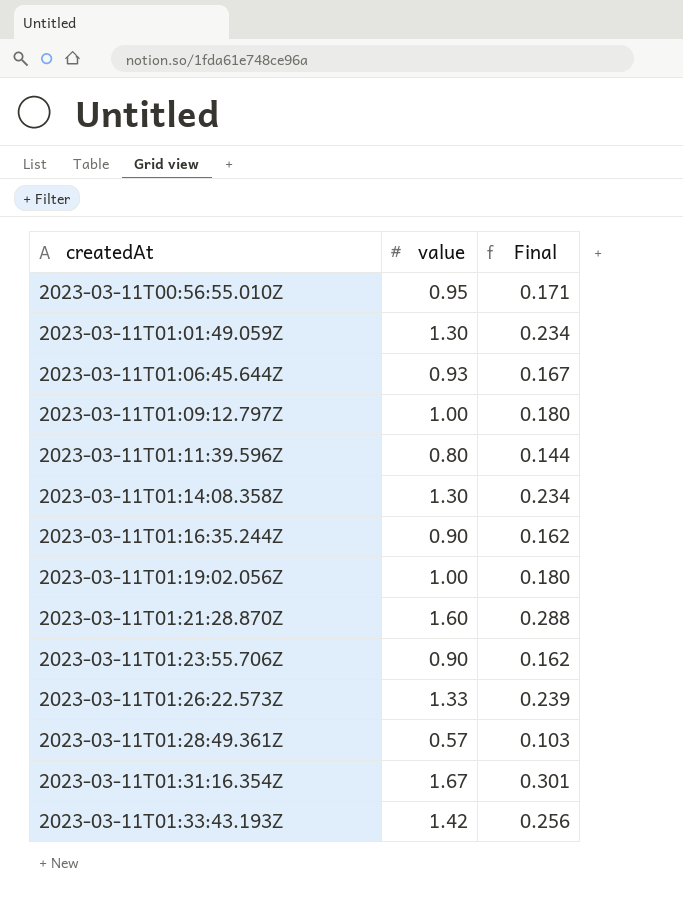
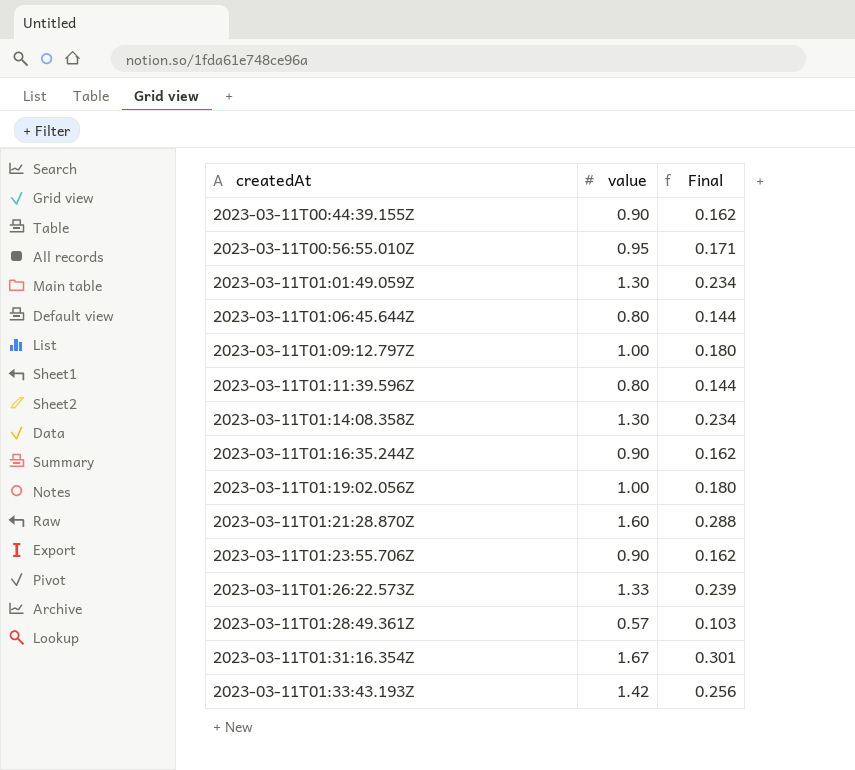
row 2023-03-11T00:44:39.155Z: none -> 0.90 | 0.162
2023-03-11T01:06:45.644Z | value: 0.93 -> 0.80
2023-03-11T01:06:45.644Z | Final: 0.167 -> 0.144

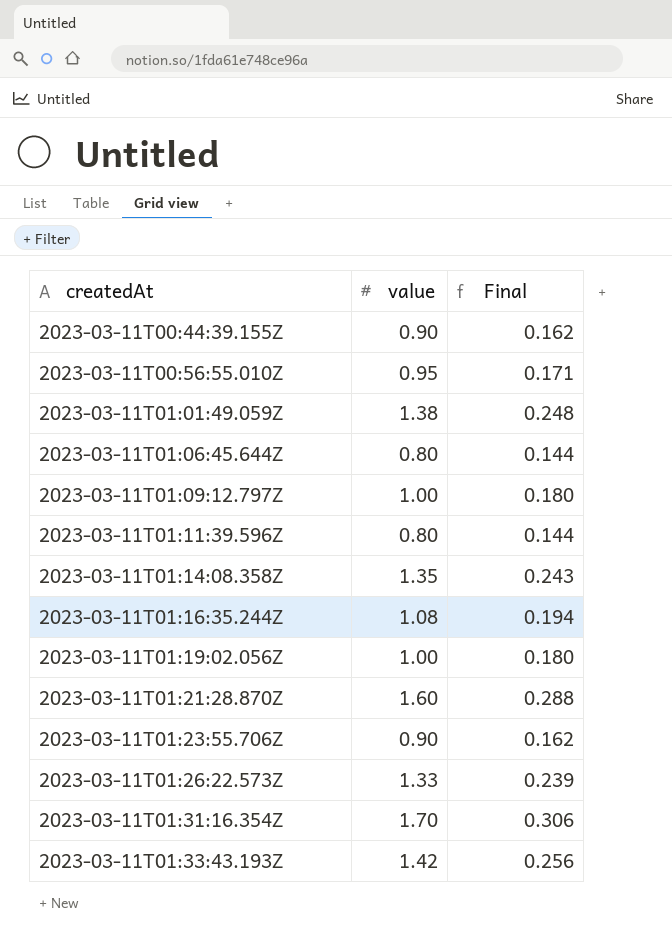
row 2023-03-11T01:28:49.361Z: 0.57 | 0.103 -> none
2023-03-11T01:01:49.059Z | value: 1.30 -> 1.38
2023-03-11T01:01:49.059Z | Final: 0.234 -> 0.248
2023-03-11T01:14:08.358Z | value: 1.30 -> 1.35
2023-03-11T01:14:08.358Z | Final: 0.234 -> 0.243
2023-03-11T01:16:35.244Z | value: 0.90 -> 1.08
2023-03-11T01:16:35.244Z | Final: 0.162 -> 0.194
2023-03-11T01:31:16.354Z | value: 1.67 -> 1.70
2023-03-11T01:31:16.354Z | Final: 0.301 -> 0.306

